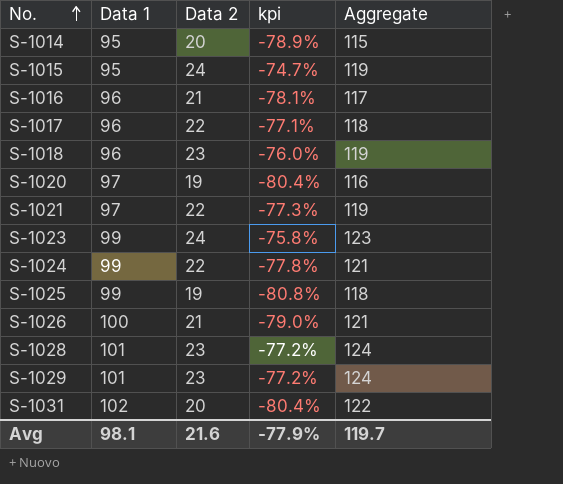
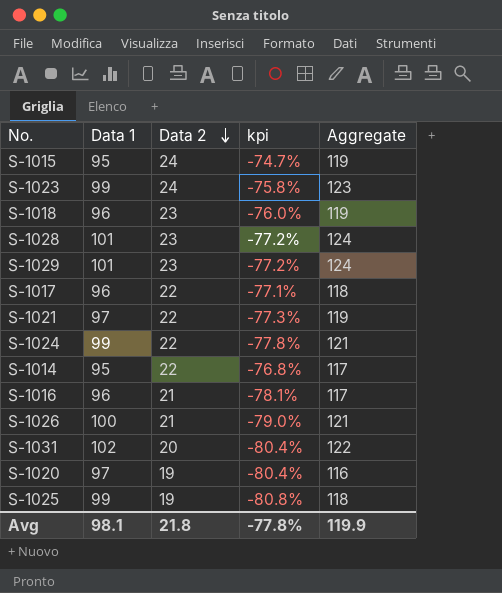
row order: No. ascending -> Data 2 descending
S-1014 | Data 2: 20 -> 22
S-1014 | kpi: -78.9% -> -76.8%
S-1014 | Aggregate: 115 -> 117
Avg | Data 2: 21.6 -> 21.8
Avg | kpi: -77.9% -> -77.8%
Avg | Aggregate: 119.7 -> 119.9

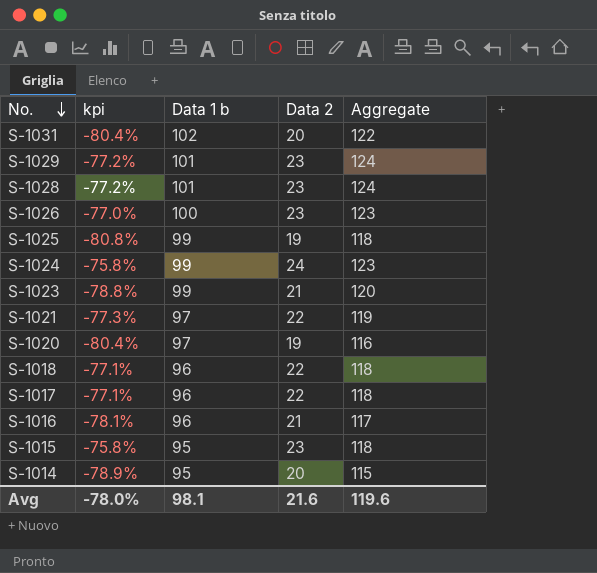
row order: Data 2 descending -> No. descending
column kpi | position: 4 -> 2
column name: Data 1 -> Data 1 b
S-1026 | kpi: -79.0% -> -77.0%
S-1026 | Data 2: 21 -> 23
S-1026 | Aggregate: 121 -> 123
S-1024 | kpi: -77.8% -> -75.8%
S-1024 | Data 2: 22 -> 24
S-1024 | Aggregate: 121 -> 123
S-1023 | kpi: -75.8% -> -78.8%
S-1023 | Data 2: 24 -> 21
S-1023 | Aggregate: 123 -> 120
S-1018 | kpi: -76.0% -> -77.1%
S-1018 | Data 2: 23 -> 22
S-1018 | Aggregate: 119 -> 118
S-1015 | kpi: -74.7% -> -75.8%
S-1015 | Data 2: 24 -> 23
S-1015 | Aggregate: 119 -> 118
S-1014 | kpi: -76.8% -> -78.9%
S-1014 | Data 2: 22 -> 20
S-1014 | Aggregate: 117 -> 115
Avg | kpi: -77.8% -> -78.0%
Avg | Data 2: 21.8 -> 21.6
Avg | Aggregate: 119.9 -> 119.6

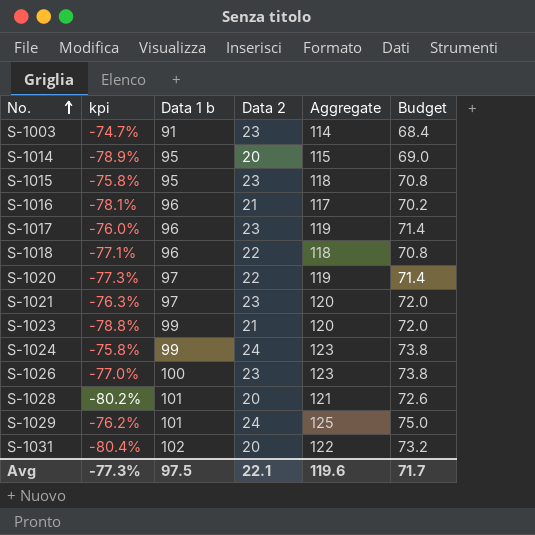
row order: No. descending -> No. ascending
column Budget | formula: none -> [Aggregate] * 0.6
row S-1025: -80.8% | 99 | 19 | 118 -> none
row S-1003: none -> -74.7% | 91 | 23 | 114 | 68.4
S-1017 | kpi: -77.1% -> -76.0%
S-1017 | Data 2: 22 -> 23
S-1017 | Aggregate: 118 -> 119
S-1020 | kpi: -80.4% -> -77.3%
S-1020 | Data 2: 19 -> 22
S-1020 | Aggregate: 116 -> 119
S-1021 | kpi: -77.3% -> -76.3%
S-1021 | Data 2: 22 -> 23
S-1021 | Aggregate: 119 -> 120
S-1028 | kpi: -77.2% -> -80.2%
S-1028 | Data 2: 23 -> 20
S-1028 | Aggregate: 124 -> 121
S-1029 | kpi: -77.2% -> -76.2%
S-1029 | Data 2: 23 -> 24
S-1029 | Aggregate: 124 -> 125
Avg | kpi: -78.0% -> -77.3%
Avg | Data 1 b: 98.1 -> 97.5
Avg | Data 2: 21.6 -> 22.1

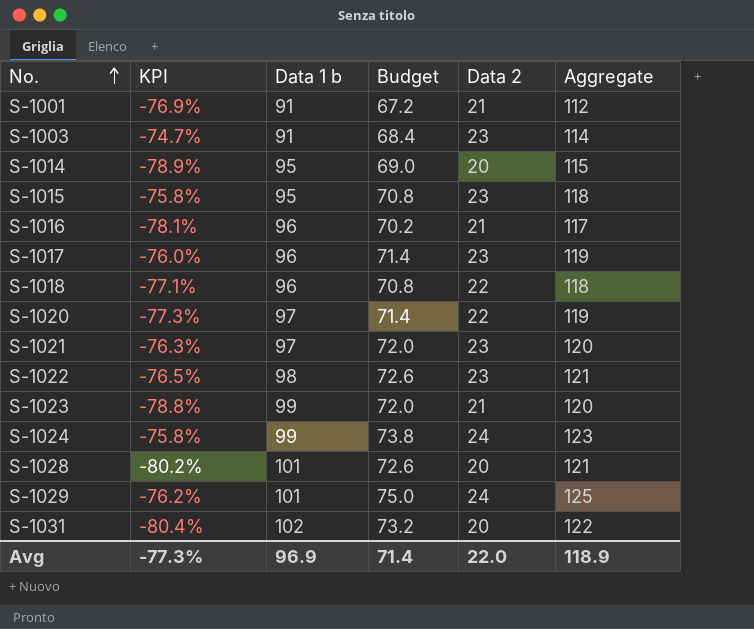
column name: kpi -> KPI
column Budget | position: 6 -> 4
row S-1026: -77.0% | 100 | 23 | 123 | 73.8 -> none
row S-1001: none -> -76.9% | 91 | 67.2 | 21 | 112
row S-1022: none -> -76.5% | 98 | 72.6 | 23 | 121
Avg | Data 1 b: 97.5 -> 96.9
Avg | Budget: 71.7 -> 71.4
Avg | Data 2: 22.1 -> 22.0
Avg | Aggregate: 119.6 -> 118.9

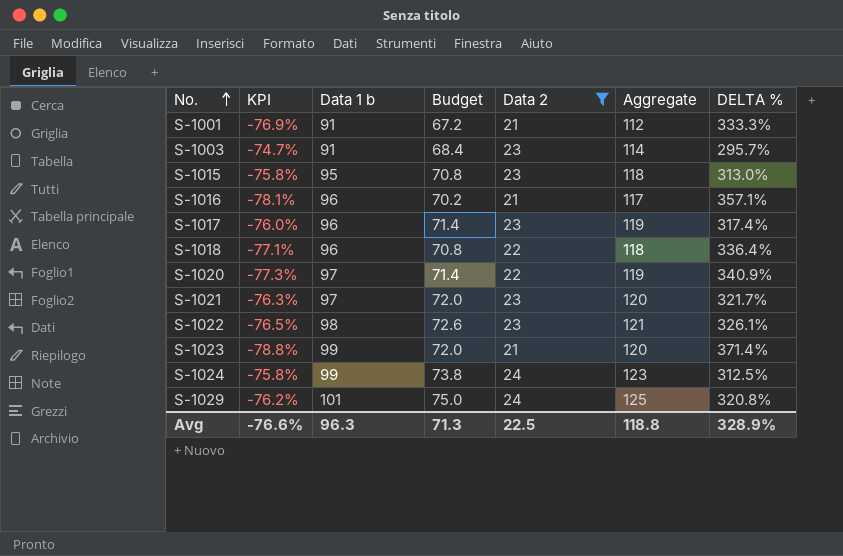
filter: none -> Data 2 != 20
column DELTA % | formula: none -> ([Data 1 b] - [Data 2]) / [Data 2]
Avg | KPI: -77.3% -> -76.6%
Avg | Data 1 b: 96.9 -> 96.3
Avg | Budget: 71.4 -> 71.3
Avg | Data 2: 22.0 -> 22.5
Avg | Aggregate: 118.9 -> 118.8

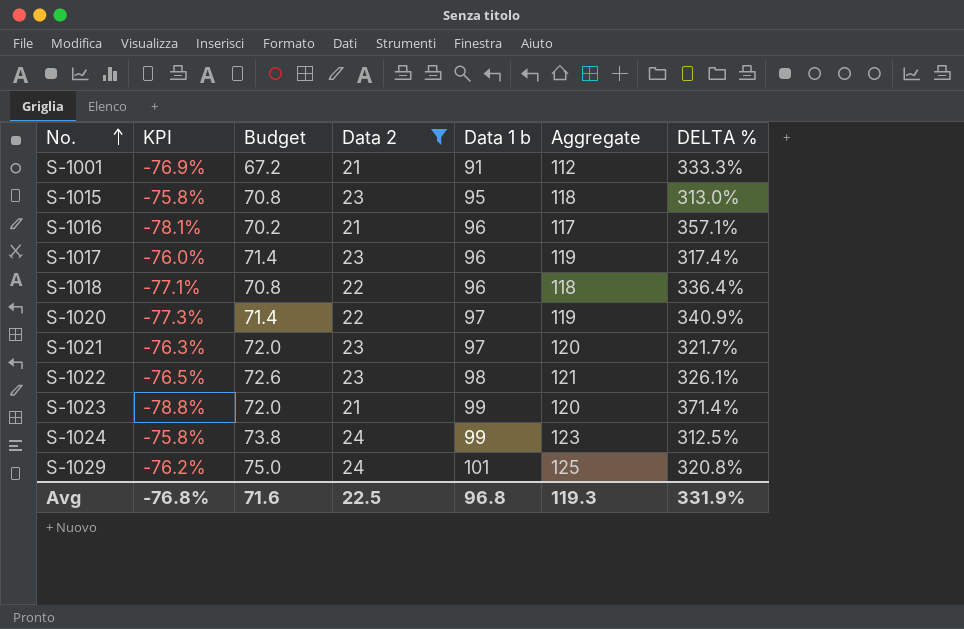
column Data 1 b | position: 3 -> 5
row S-1003: -74.7% | 91 | 68.4 | 23 | 114 | 295.7% -> none
Avg | KPI: -76.6% -> -76.8%
Avg | Budget: 71.3 -> 71.6
Avg | Data 1 b: 96.3 -> 96.8
Avg | Aggregate: 118.8 -> 119.3
Avg | DELTA %: 328.9% -> 331.9%

